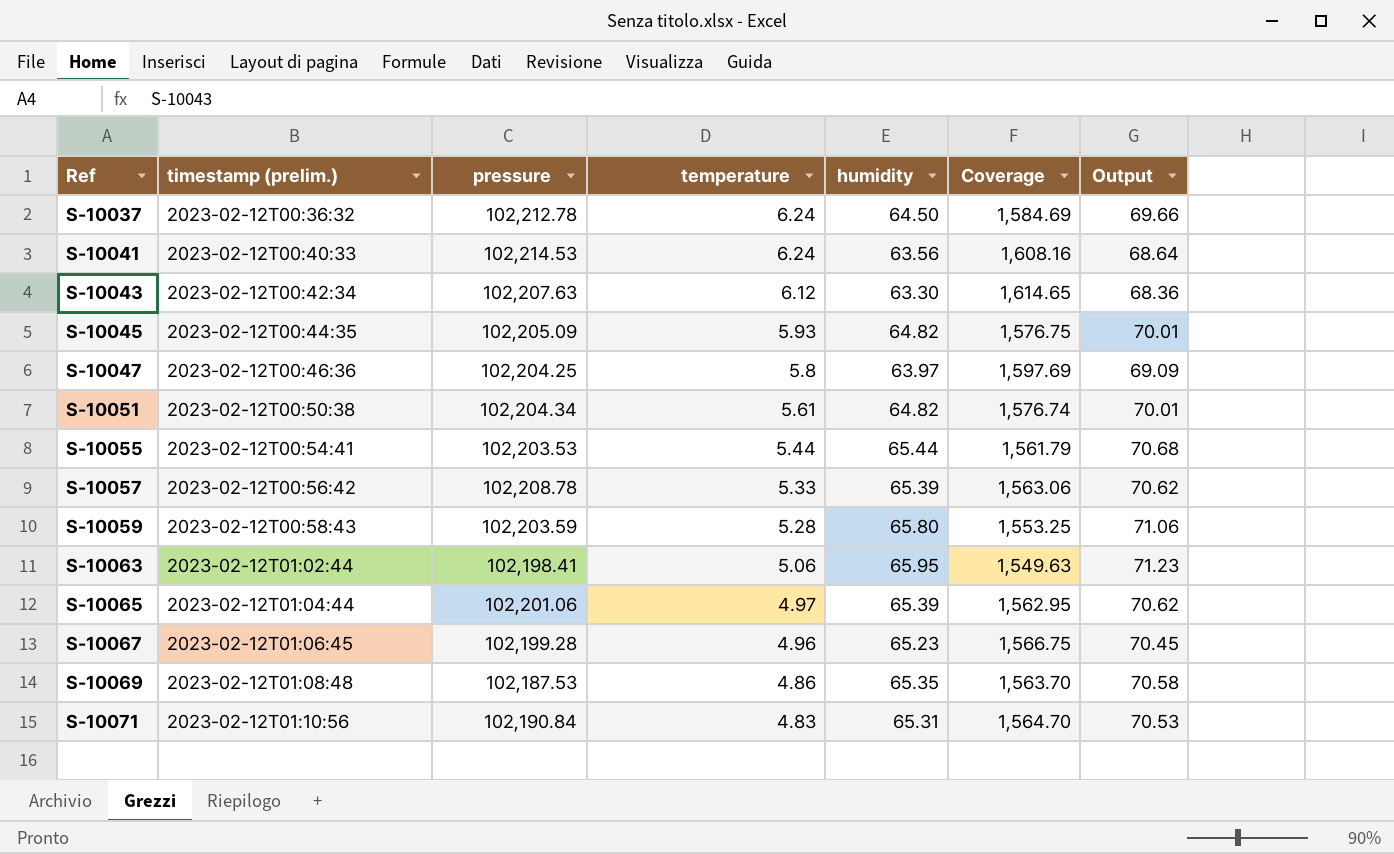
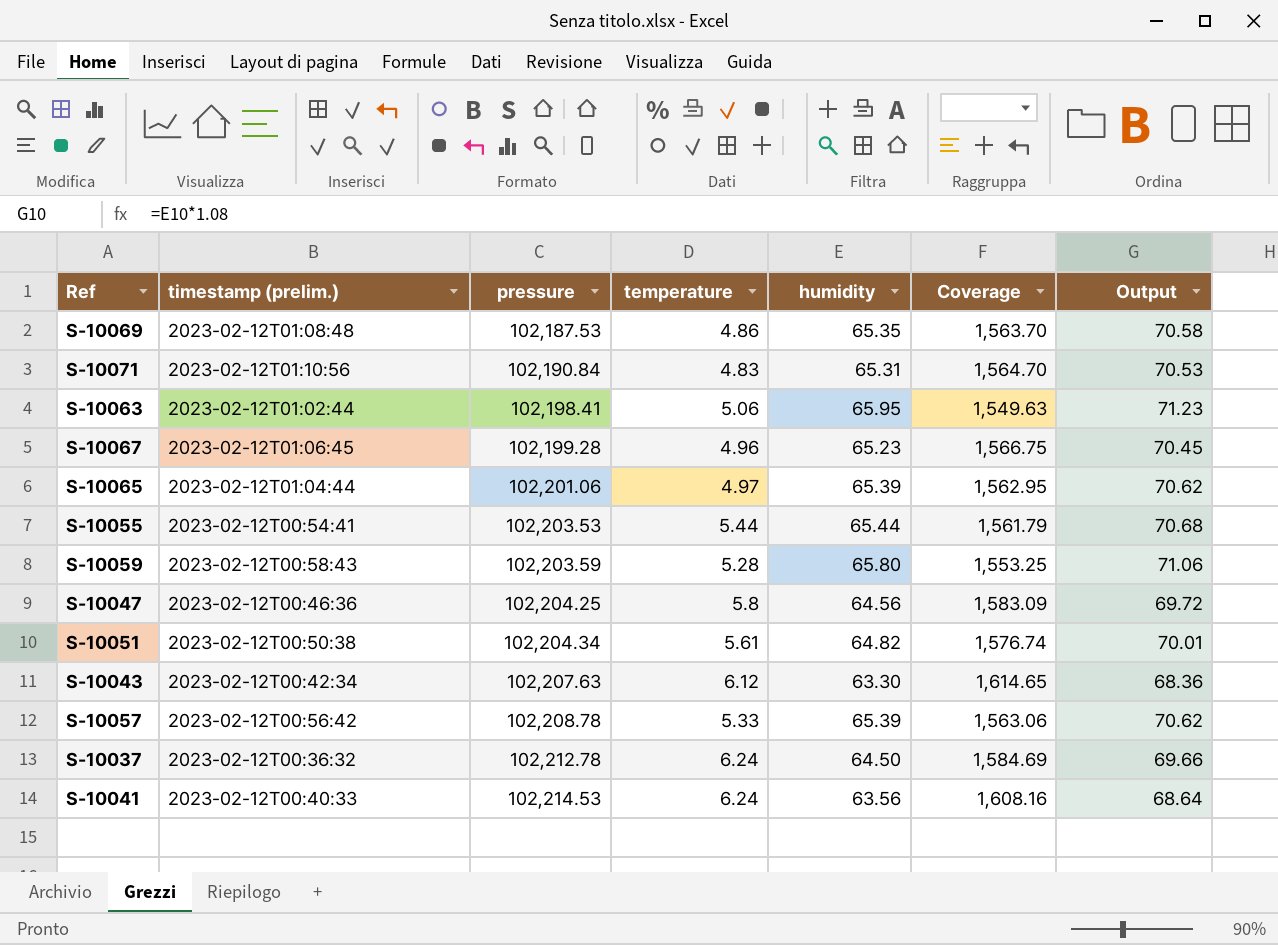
row order: Ref ascending -> pressure ascending
row S-10045: 2023-02-12T00:44:35 | 102,205.09 | 5.93 | 64.82 | 1,576.75 | 70.01 -> none
S-10047 | humidity: 63.97 -> 64.56
S-10047 | Coverage: 1,597.69 -> 1,583.09
S-10047 | Output: 69.09 -> 69.72

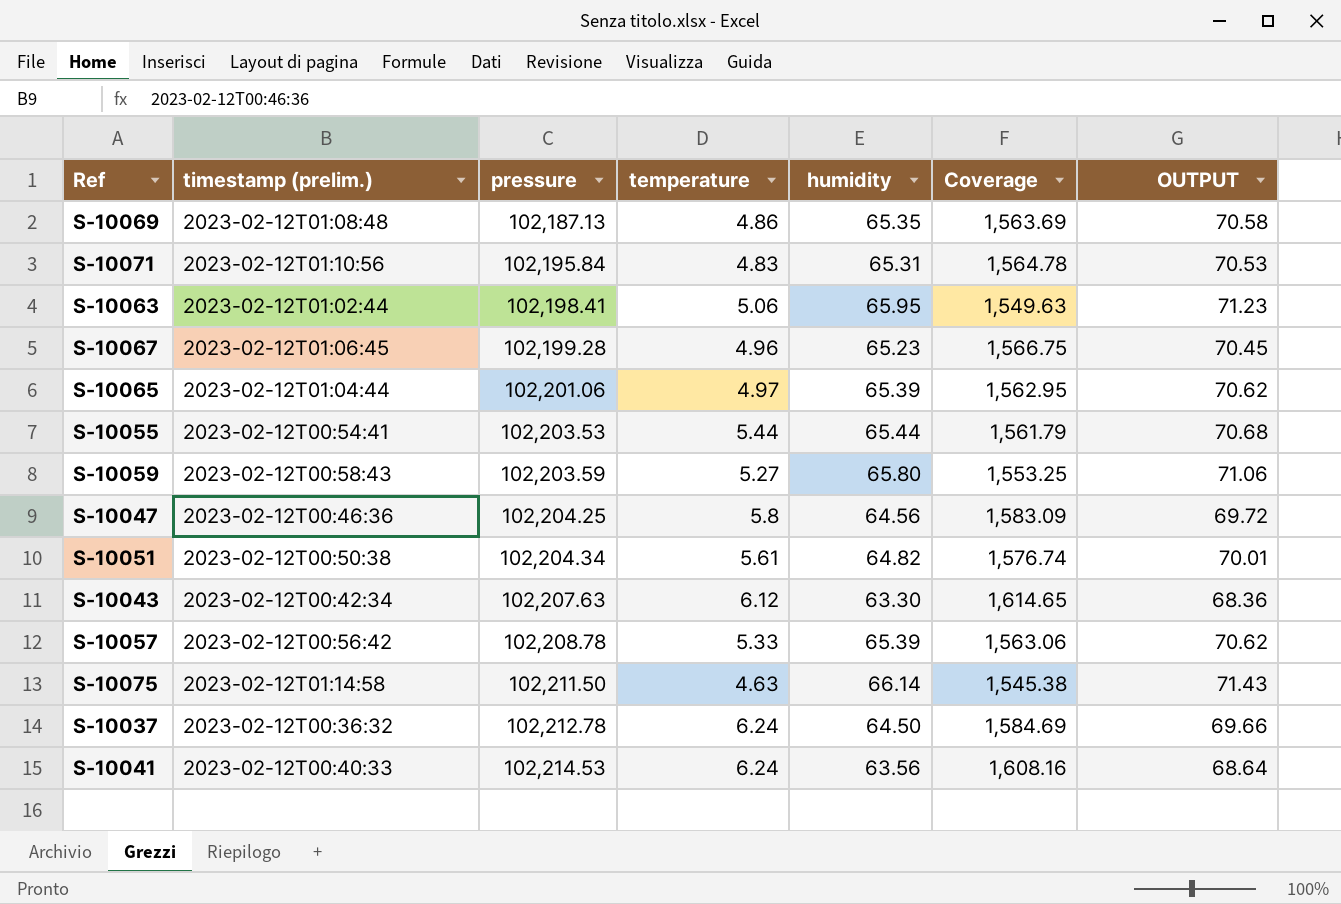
column name: Output -> OUTPUT
S-10069 | pressure: 102,187.53 -> 102,187.13
S-10069 | Coverage: 1,563.70 -> 1,563.69
S-10071 | pressure: 102,190.84 -> 102,195.84
S-10071 | Coverage: 1,564.70 -> 1,564.78
S-10059 | temperature: 5.28 -> 5.27
row S-10075: none -> 2023-02-12T01:14:58 | 102,211.50 | 4.63 | 66.14 | 1,545.38 | 71.43

